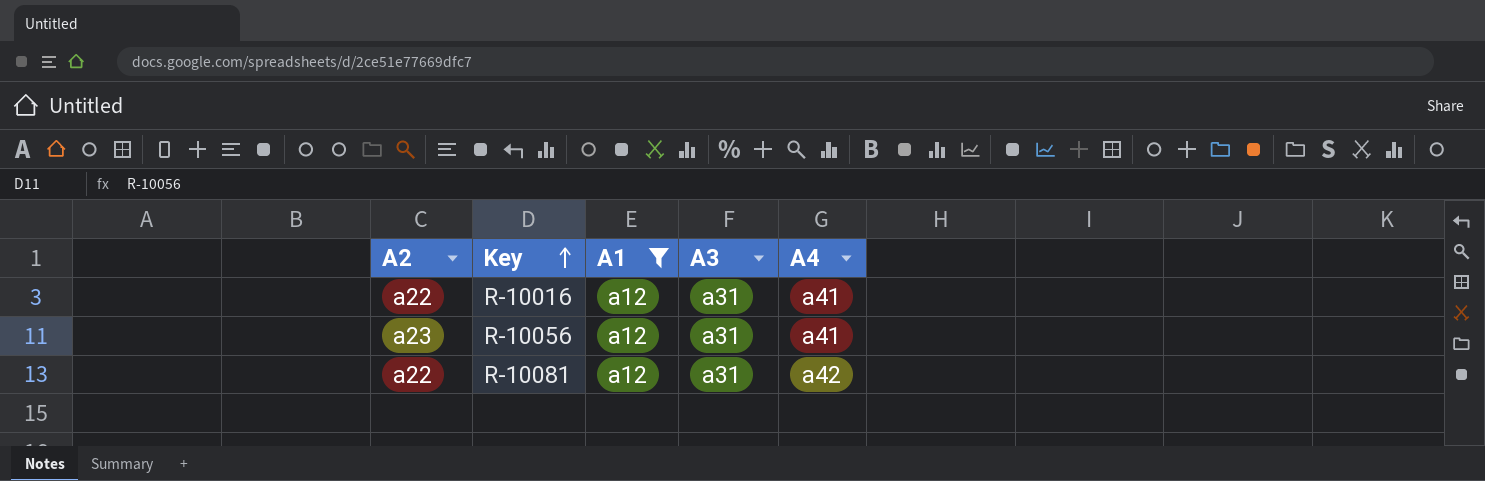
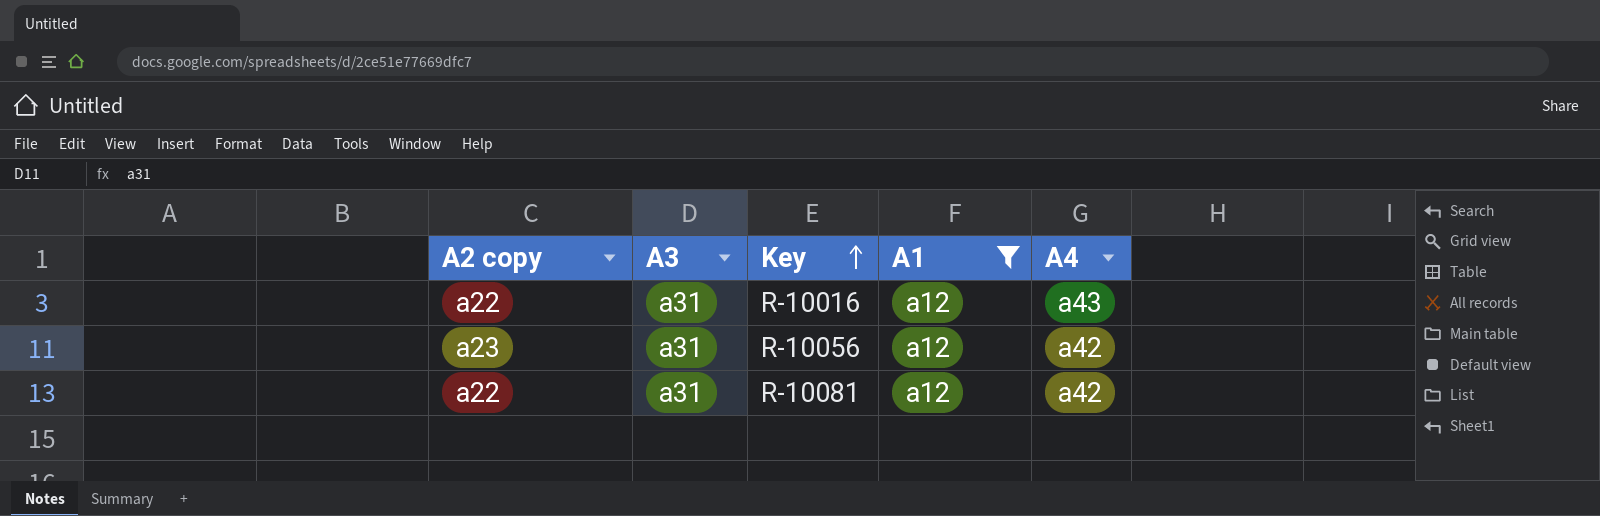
column name: A2 -> A2 copy
column A3 | position: 4 -> 2
R-10016 | A4: a41 -> a43
R-10056 | A4: a41 -> a42

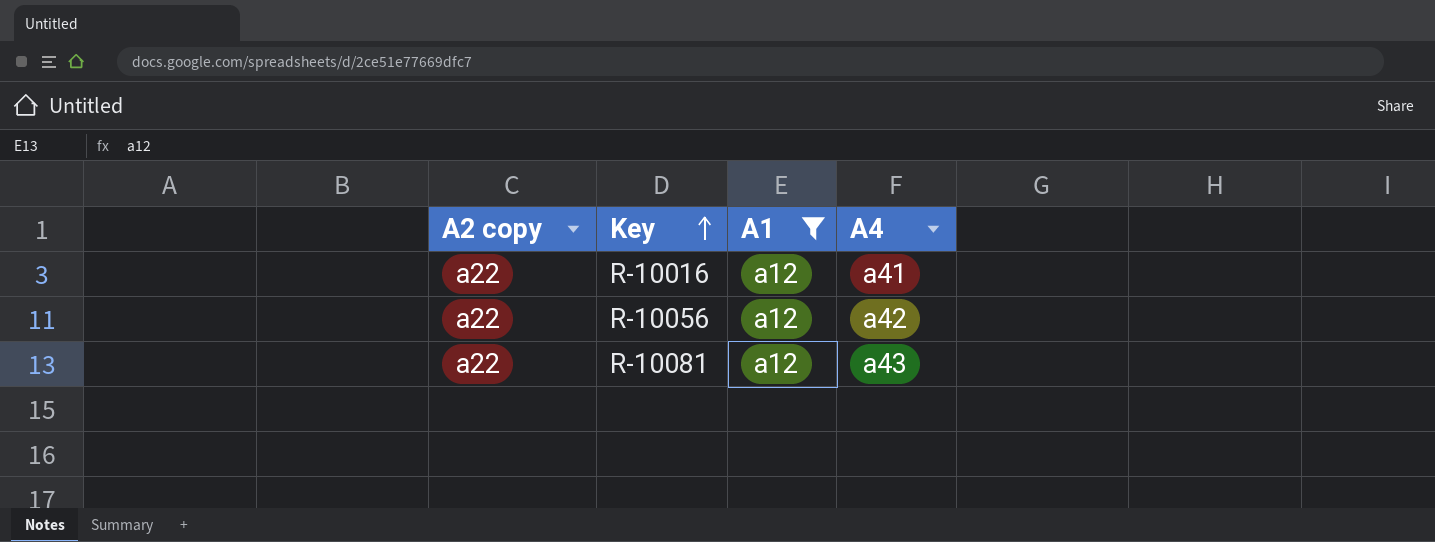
column A3 | position: 2 -> none
R-10016 | A4: a43 -> a41
R-10056 | A2 copy: a23 -> a22
R-10081 | A4: a42 -> a43

